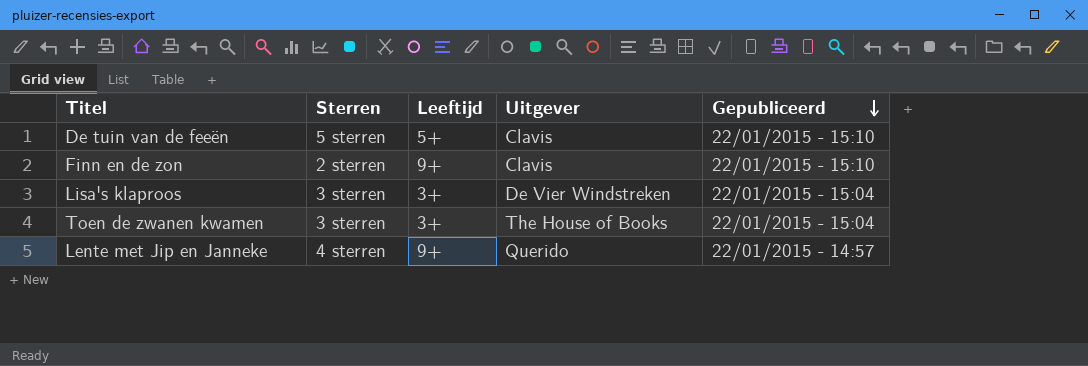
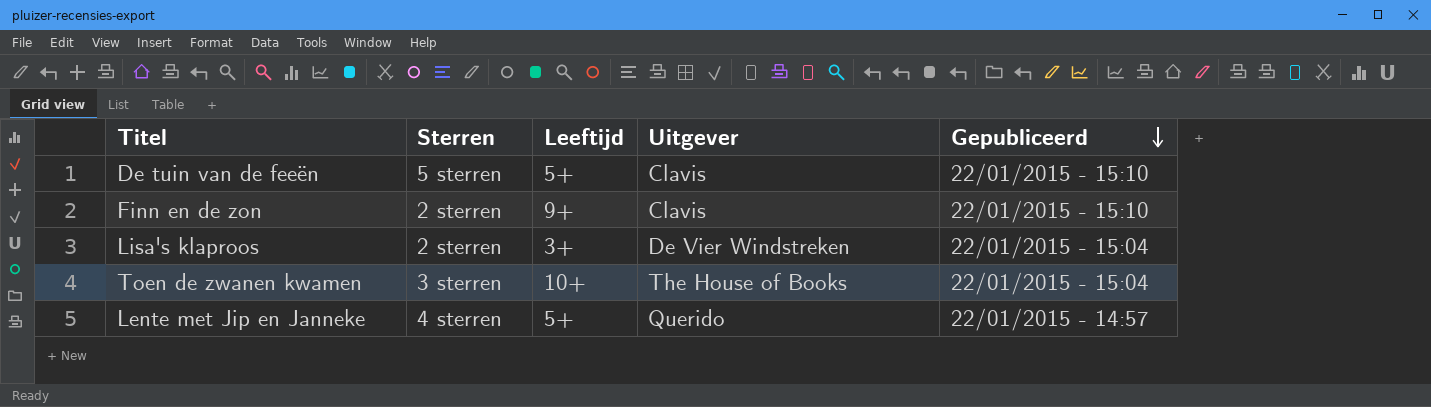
Lisa's klaproos | Sterren: 3 sterren -> 2 sterren
Toen de zwanen kwamen | Leeftijd: 3+ -> 10+
Lente met Jip en Janneke | Leeftijd: 9+ -> 5+

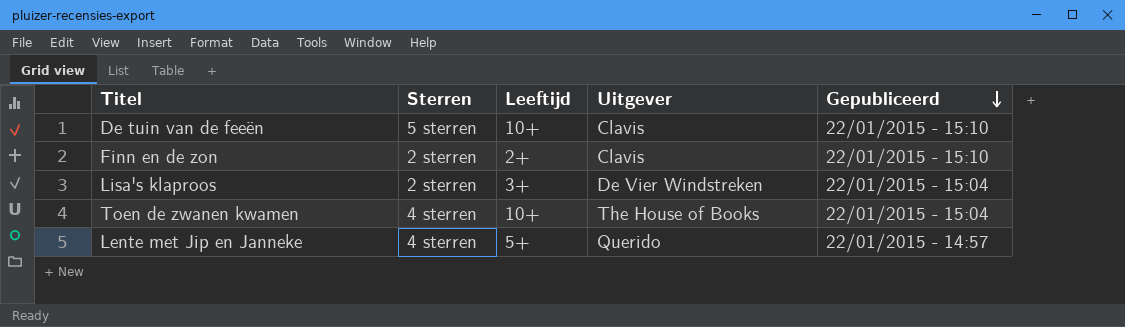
De tuin van de feeën | Leeftijd: 5+ -> 10+
Finn en de zon | Leeftijd: 9+ -> 2+
Toen de zwanen kwamen | Sterren: 3 sterren -> 4 sterren

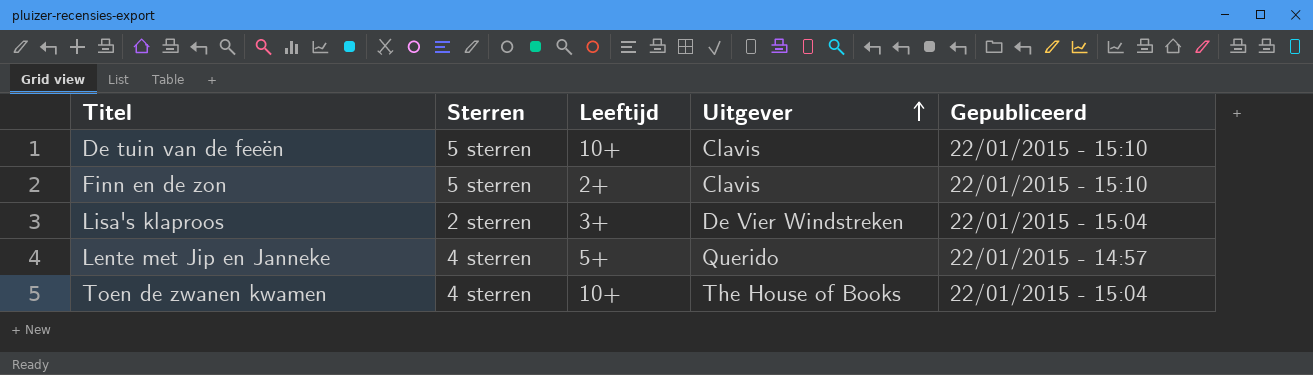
row order: Gepubliceerd descending -> Uitgever ascending
Finn en de zon | Sterren: 2 sterren -> 5 sterren

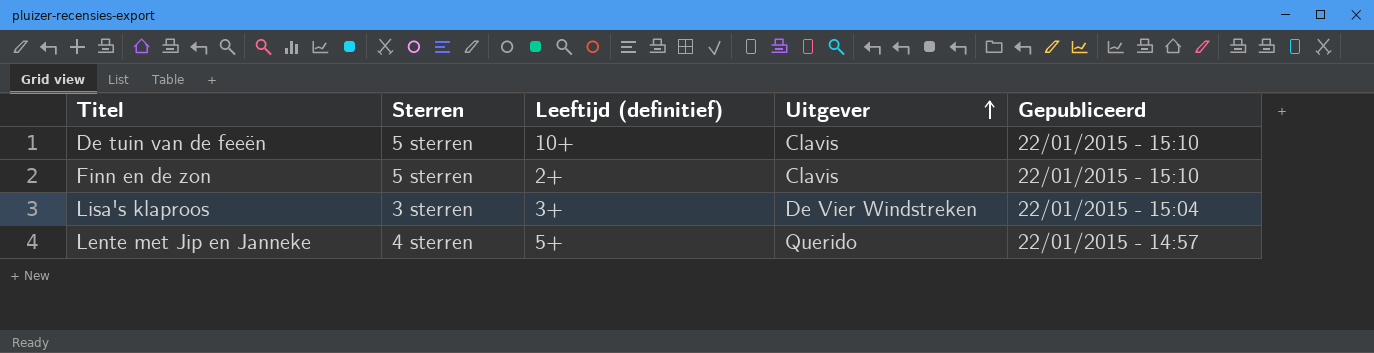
column name: Leeftijd -> Leeftijd (definitief)
row Toen de zwanen kwamen: 4 sterren | 10+ | The House of Books | 22/01/2015 - 15:04 -> none
Lisa's klaproos | Sterren: 2 sterren -> 3 sterren

